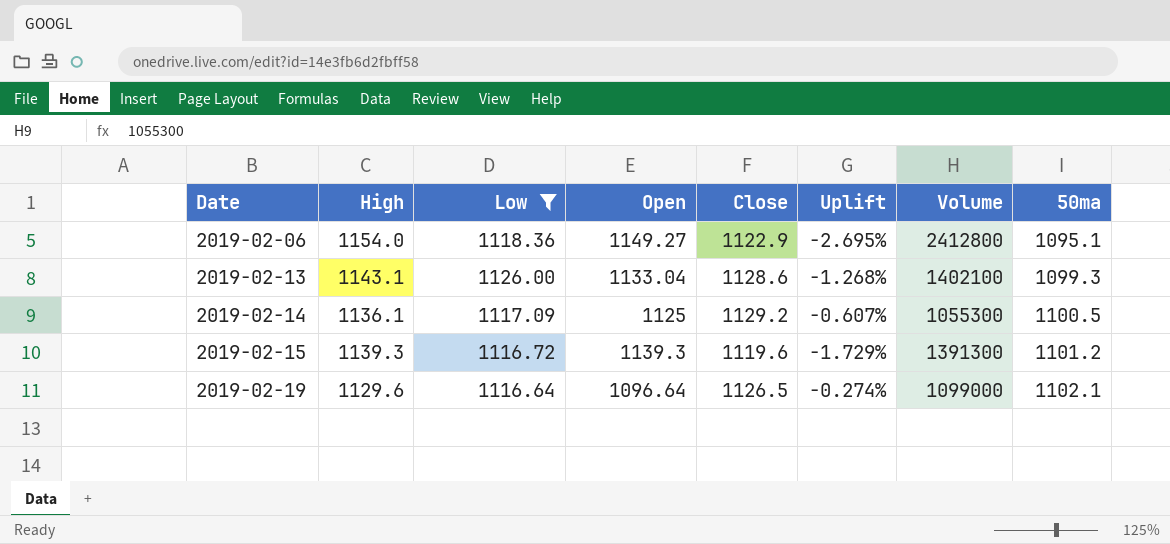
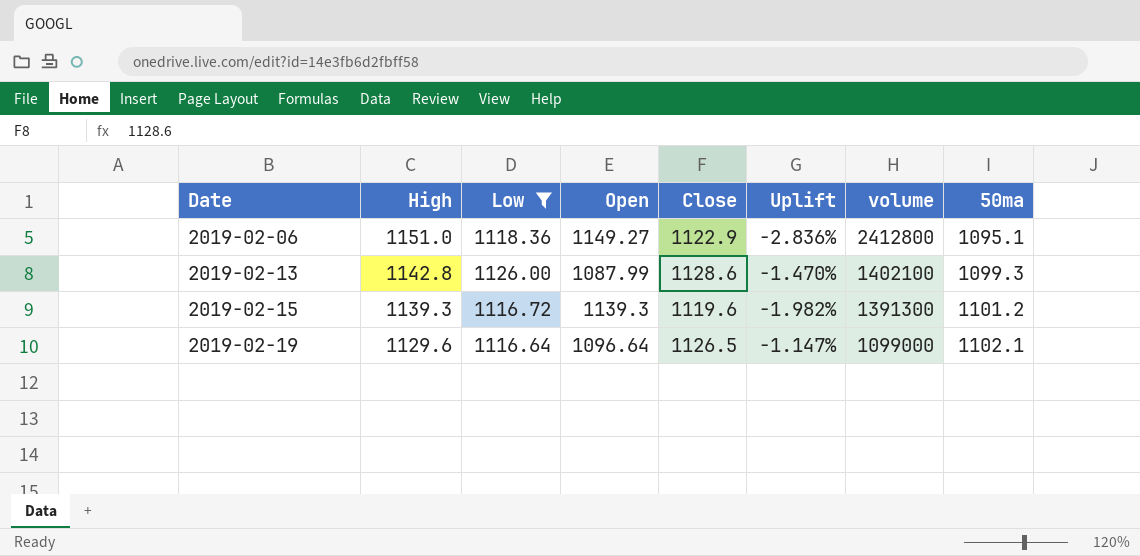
column Uplift | formula: ([Close] - [High]) / [High] -> ([Low] - [High]) / [High]
column name: Volume -> volume
row 2019-02-14: 1136.1 | 1117.09 | 1125 | 1129.2 | -0.607% | 1055300 | 1100.5 -> none
2019-02-06 | High: 1154.0 -> 1151.0
2019-02-13 | High: 1143.1 -> 1142.8
2019-02-13 | Open: 1133.04 -> 1087.99

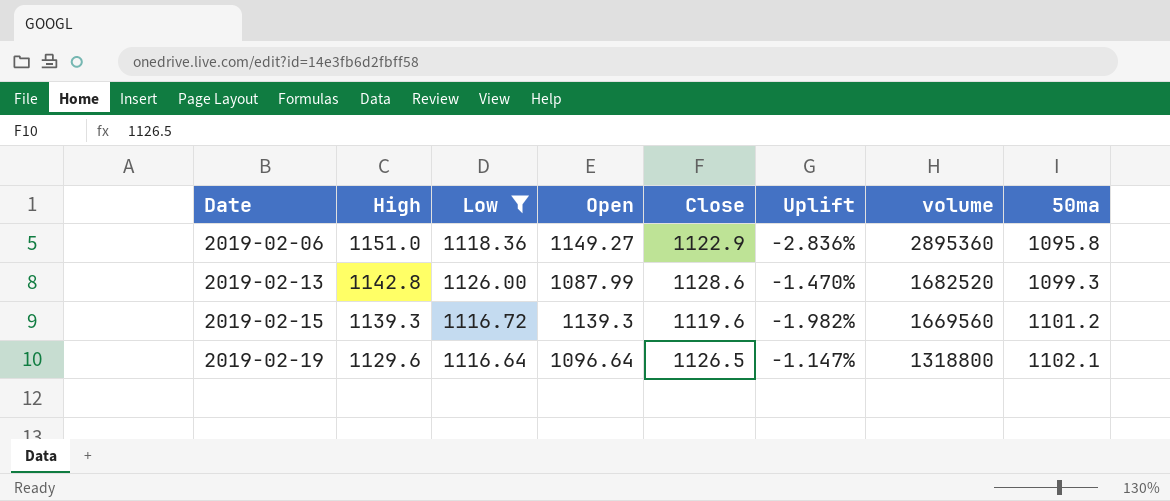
2019-02-06 | volume: 2412800 -> 2895360
2019-02-06 | 50ma: 1095.1 -> 1095.8
2019-02-13 | volume: 1402100 -> 1682520
2019-02-15 | volume: 1391300 -> 1669560
2019-02-19 | volume: 1099000 -> 1318800

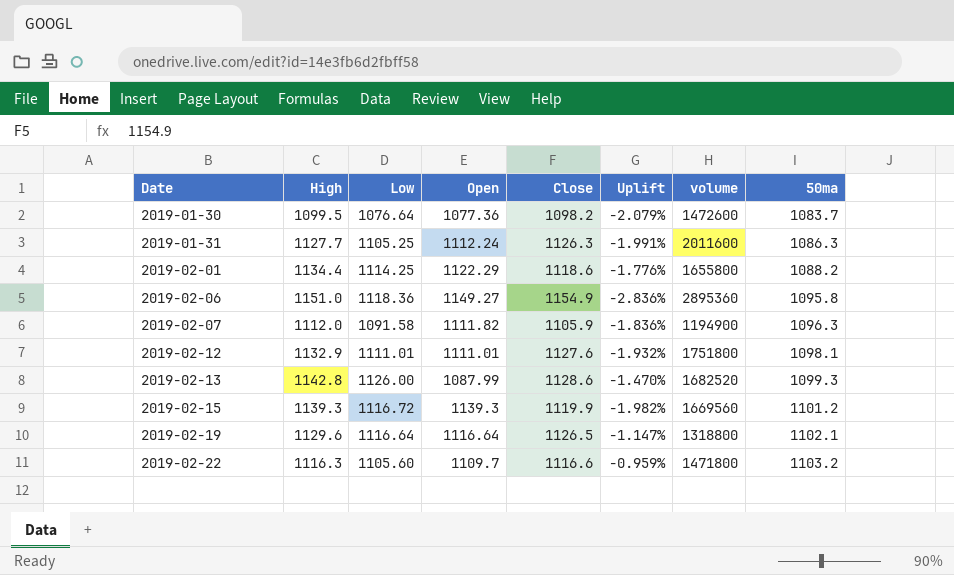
filter: Low >= 1116.64 -> none
2019-02-06 | Close: 1122.9 -> 1154.9
2019-02-15 | Close: 1119.6 -> 1119.9
2019-02-19 | Open: 1096.64 -> 1116.64

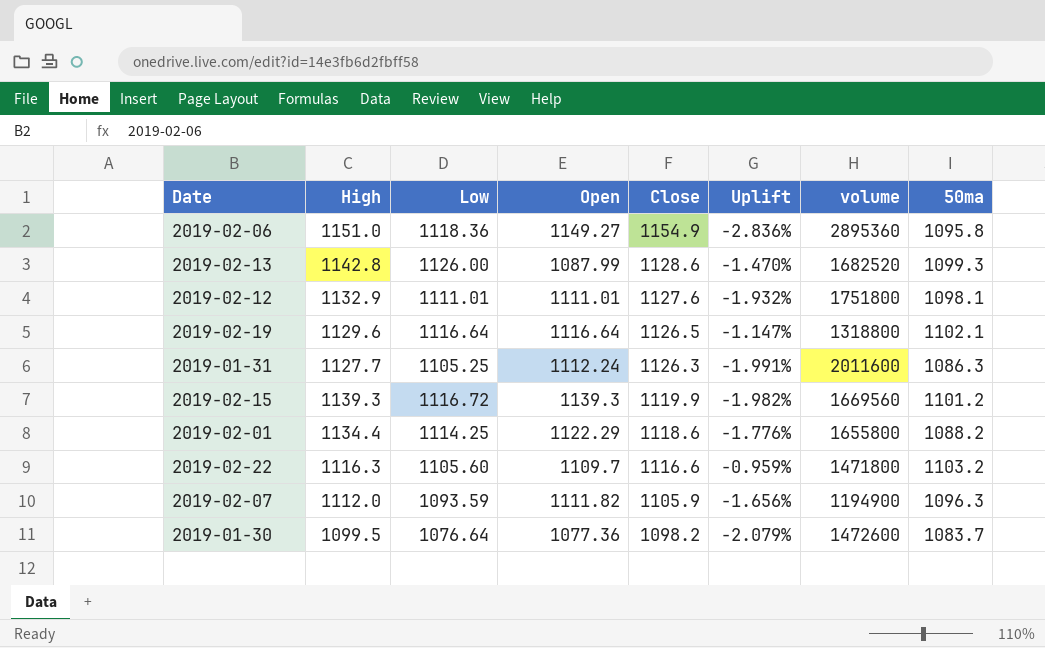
row order: Date ascending -> Close descending
2019-02-07 | Low: 1091.58 -> 1093.59
2019-02-07 | Uplift: -1.836% -> -1.656%

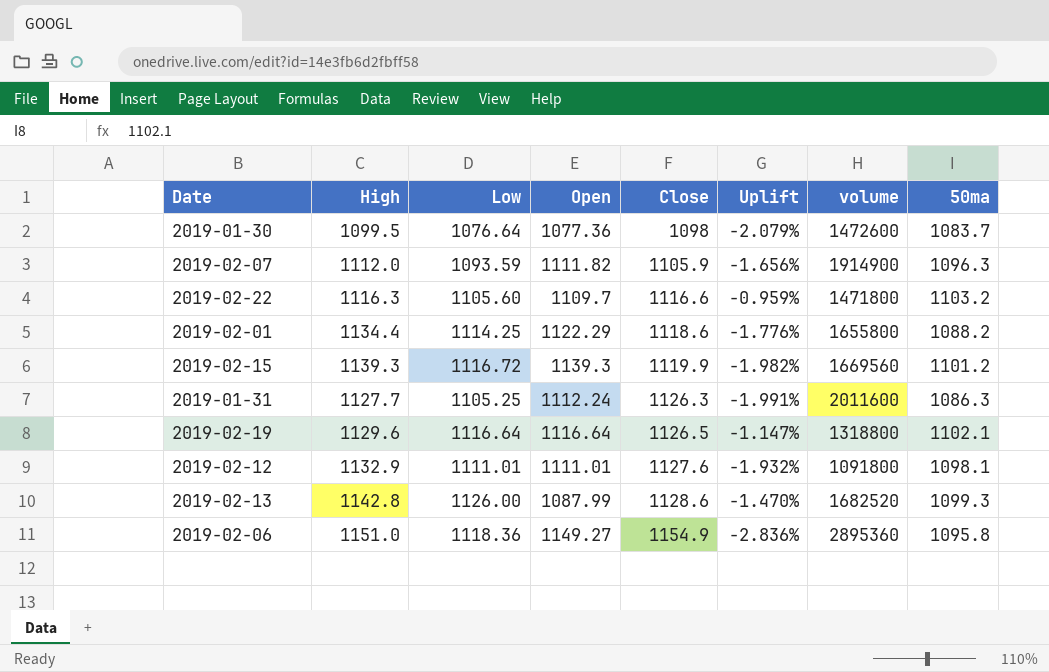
row order: Close descending -> Close ascending
2019-01-30 | Close: 1098.2 -> 1098
2019-02-07 | volume: 1194900 -> 1914900
2019-02-12 | volume: 1751800 -> 1091800

